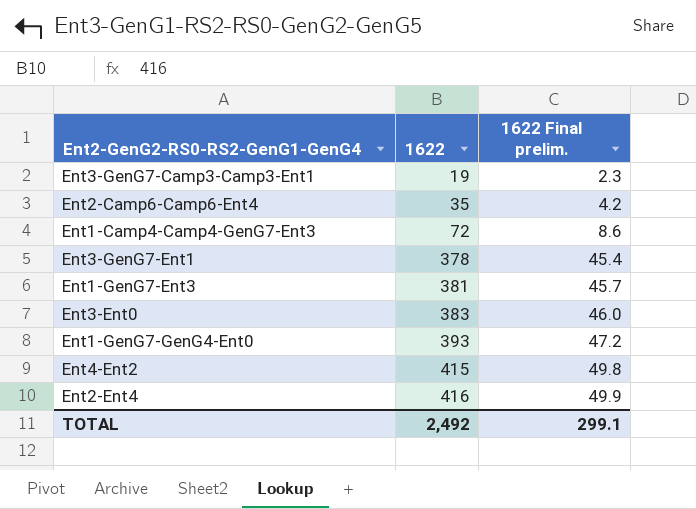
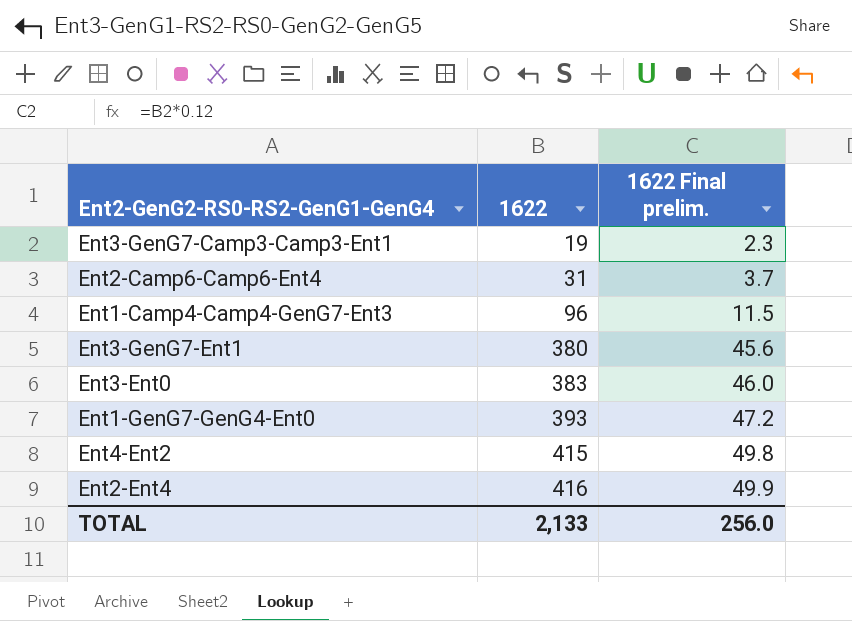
row Ent1-GenG7-Ent3: 381 | 45.7 -> none
Ent2-Camp6-Camp6-Ent4 | 1622: 35 -> 31
Ent2-Camp6-Camp6-Ent4 | 1622 Final prelim.: 4.2 -> 3.7
Ent1-Camp4-Camp4-GenG7-Ent3 | 1622: 72 -> 96
Ent1-Camp4-Camp4-GenG7-Ent3 | 1622 Final prelim.: 8.6 -> 11.5
Ent3-GenG7-Ent1 | 1622: 378 -> 380
Ent3-GenG7-Ent1 | 1622 Final prelim.: 45.4 -> 45.6
TOTAL | 1622: 2,492 -> 2,133
TOTAL | 1622 Final prelim.: 299.1 -> 256.0

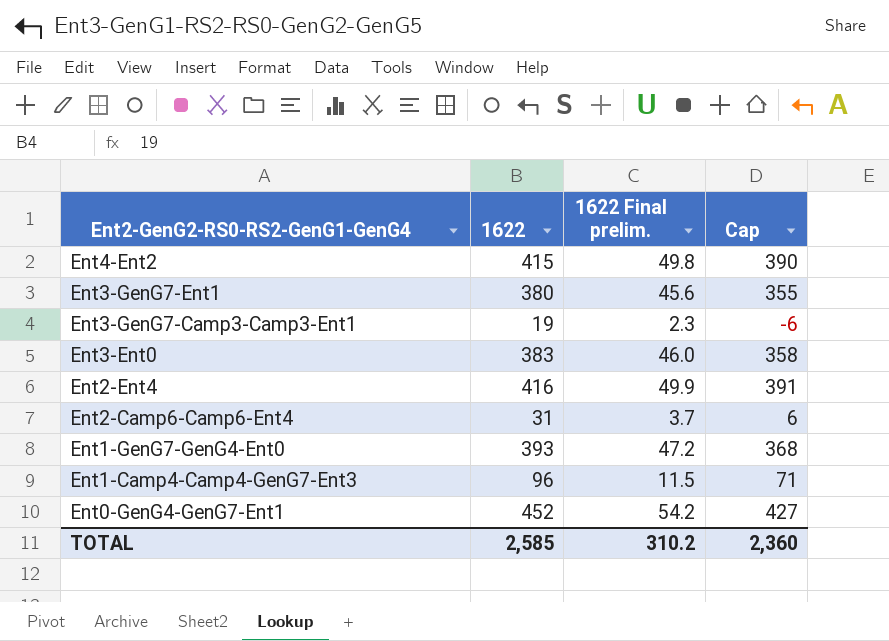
row order: 1622 ascending -> Ent2-GenG2-RS0-RS2-GenG1-GenG4 descending
column Cap | formula: none -> [1622] - 25
row Ent0-GenG4-GenG7-Ent1: none -> 452 | 54.2 | 427
TOTAL | 1622: 2,133 -> 2,585
TOTAL | 1622 Final prelim.: 256.0 -> 310.2

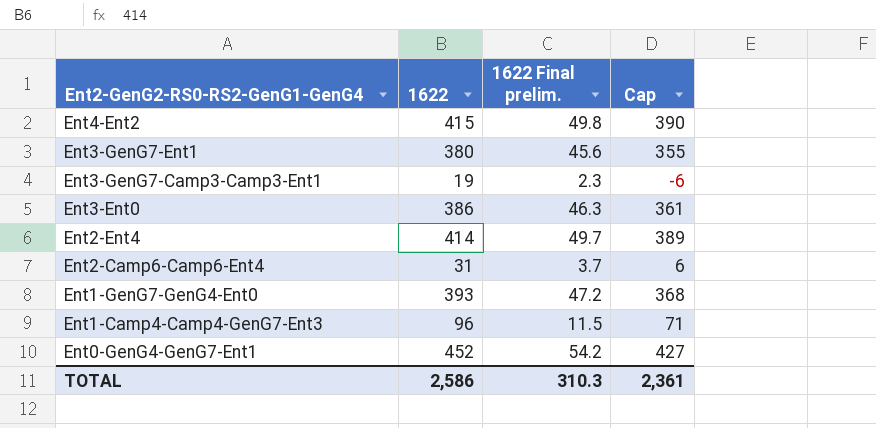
Ent3-Ent0 | 1622: 383 -> 386
Ent3-Ent0 | 1622 Final prelim.: 46.0 -> 46.3
Ent3-Ent0 | Cap: 358 -> 361
Ent2-Ent4 | 1622: 416 -> 414
Ent2-Ent4 | 1622 Final prelim.: 49.9 -> 49.7
Ent2-Ent4 | Cap: 391 -> 389
TOTAL | 1622: 2,585 -> 2,586
TOTAL | 1622 Final prelim.: 310.2 -> 310.3
TOTAL | Cap: 2,360 -> 2,361

